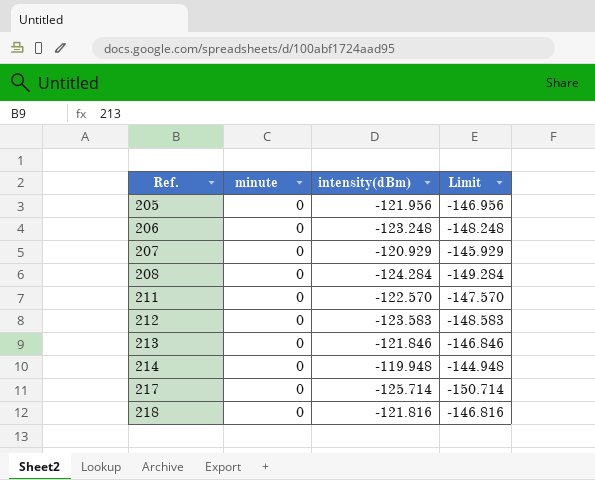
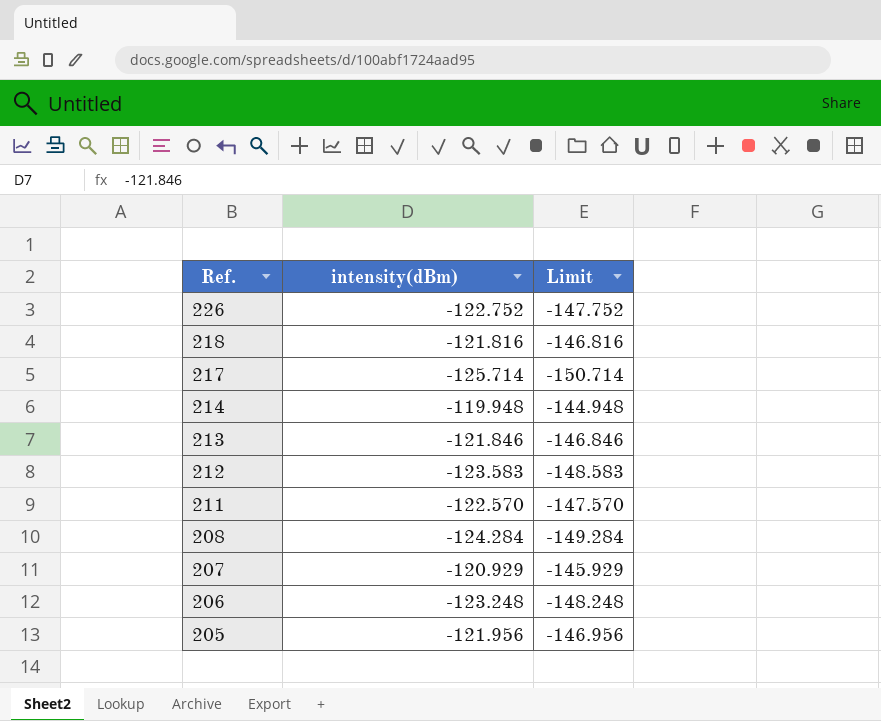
row order: Ref. ascending -> Ref. descending
column minute | position: 2 -> none
row 226: none -> -122.752 | -147.752

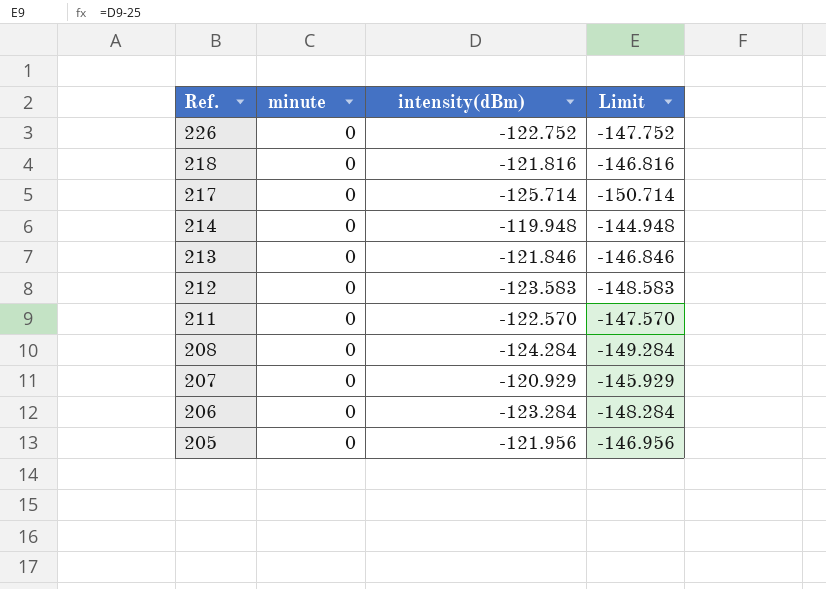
column minute | position: none -> 2
206 | intensity(dBm): -123.248 -> -123.284
206 | Limit: -148.248 -> -148.284

